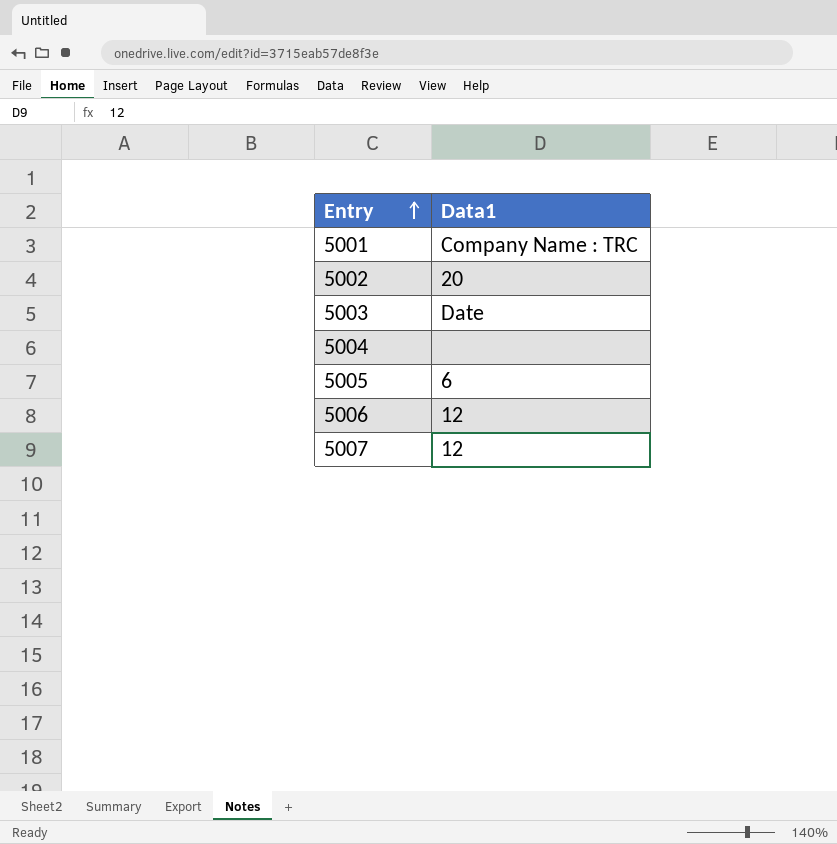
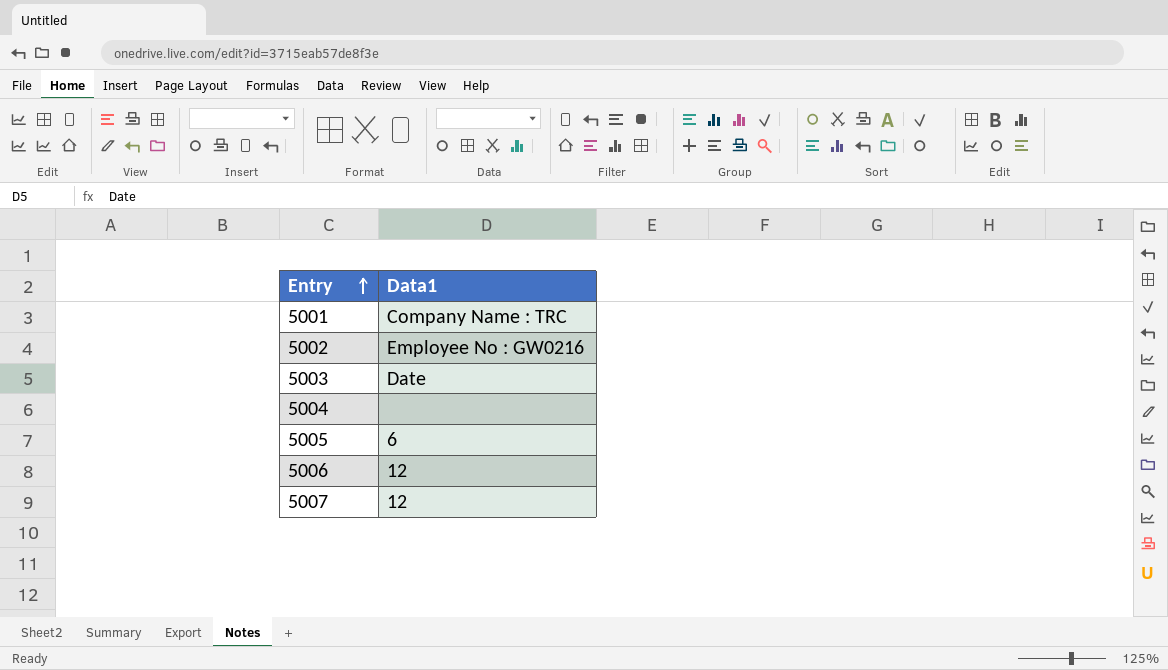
5002 | Data1: 20 -> Employee No : GW0216

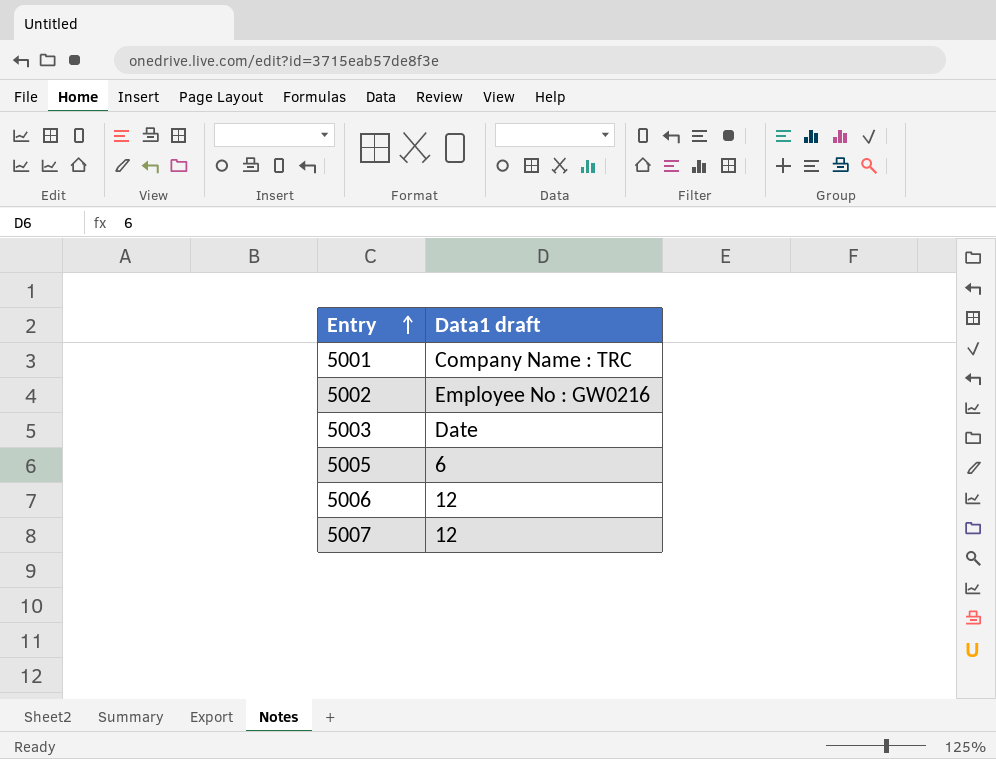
column name: Data1 -> Data1 draft
row 5004: none -> none

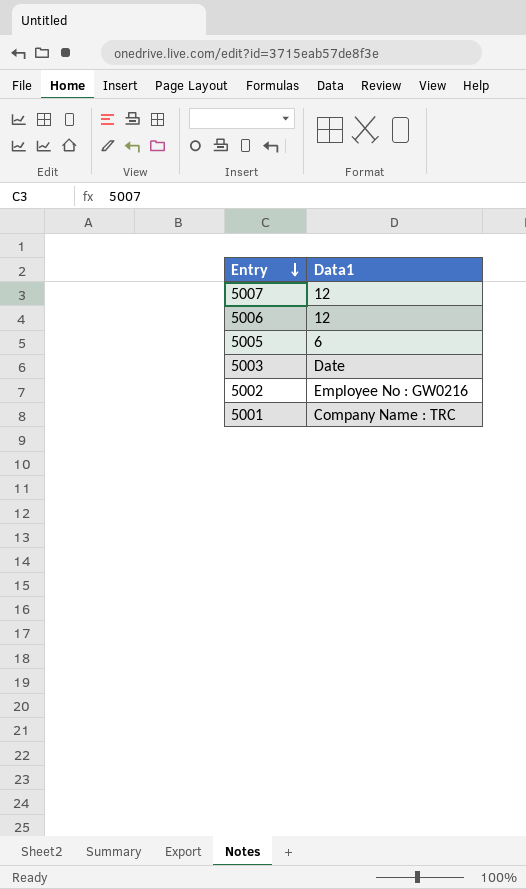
row order: Entry ascending -> Entry descending
column name: Data1 draft -> Data1

